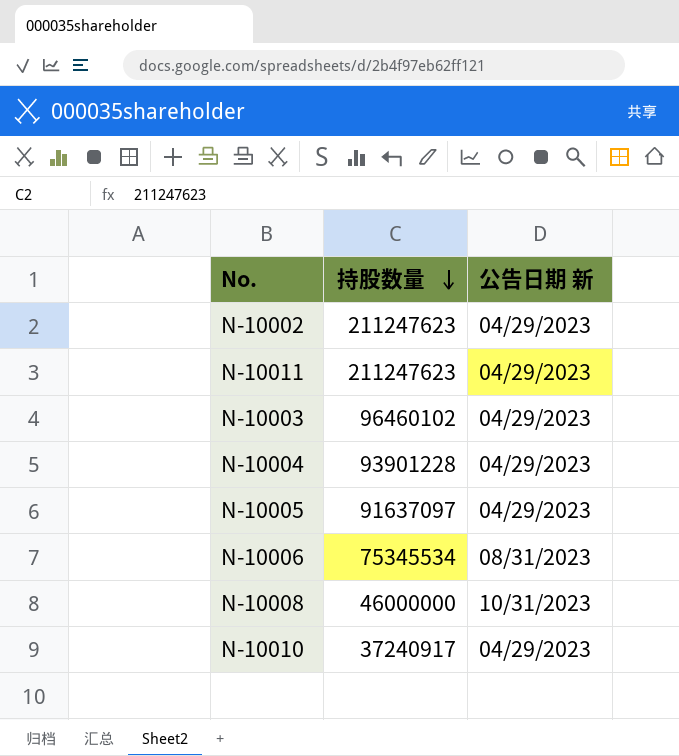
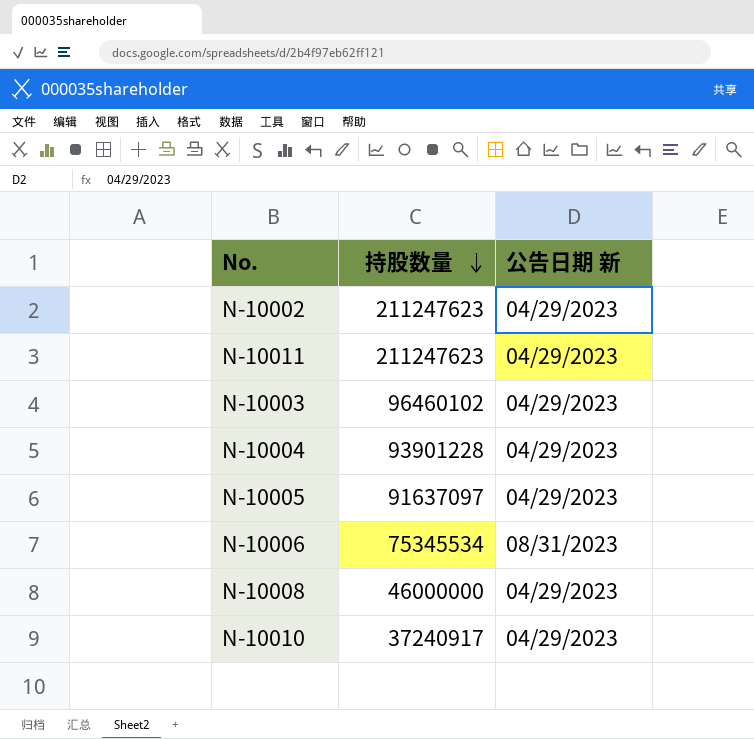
N-10008 | 公告日期 新: 10/31/2023 -> 04/29/2023

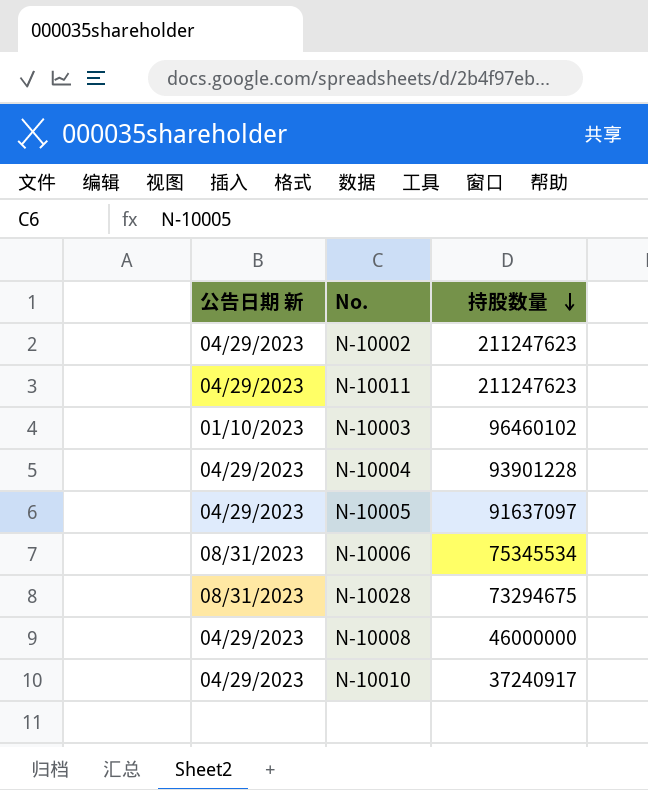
column 公告日期 新 | position: 3 -> 1
N-10003 | 公告日期 新: 04/29/2023 -> 01/10/2023
row N-10028: none -> 08/31/2023 | 73294675

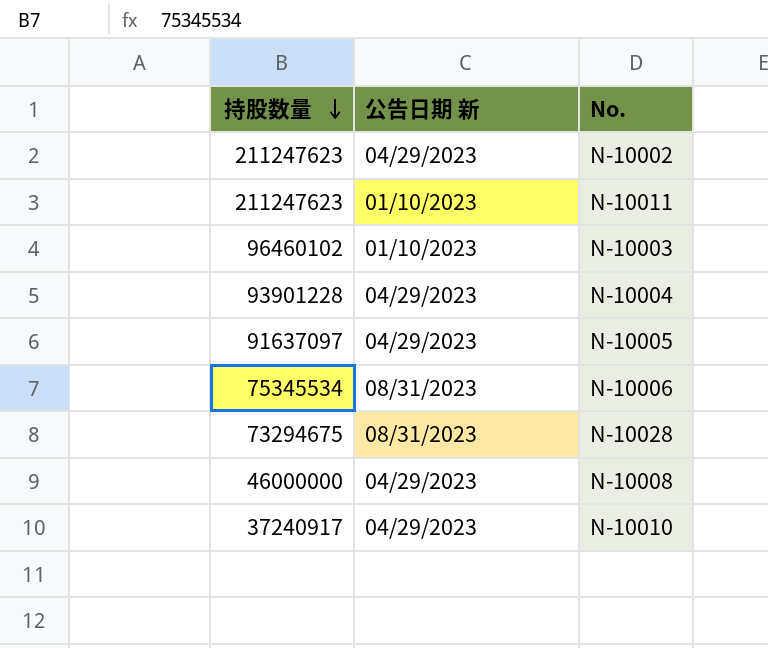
column 持股数量 | position: 3 -> 1
N-10011 | 公告日期 新: 04/29/2023 -> 01/10/2023

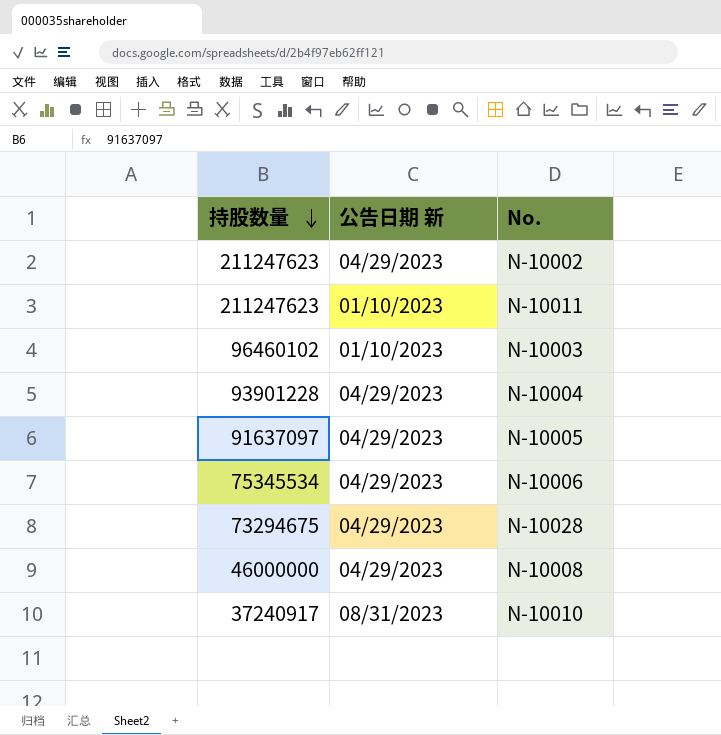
N-10006 | 公告日期 新: 08/31/2023 -> 04/29/2023
N-10028 | 公告日期 新: 08/31/2023 -> 04/29/2023
N-10010 | 公告日期 新: 04/29/2023 -> 08/31/2023

